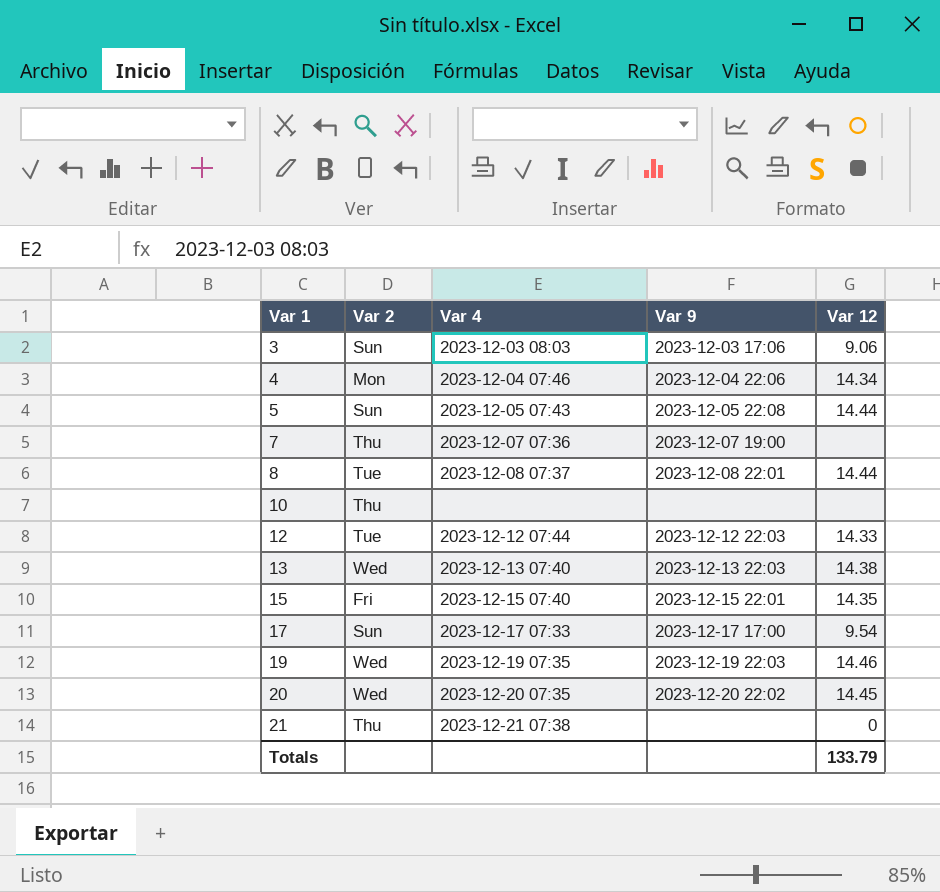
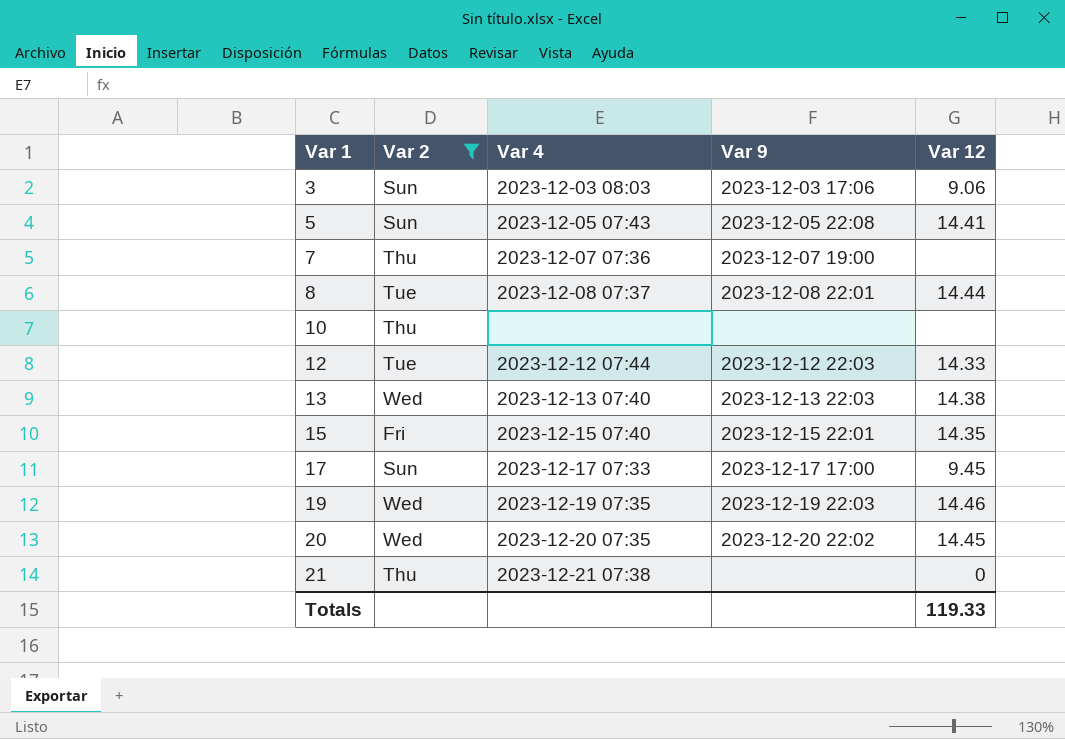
filter: none -> Var 2 != Mon
5 | Var 12: 14.44 -> 14.41
17 | Var 12: 9.54 -> 9.45
Totals | Var 12: 133.79 -> 119.33

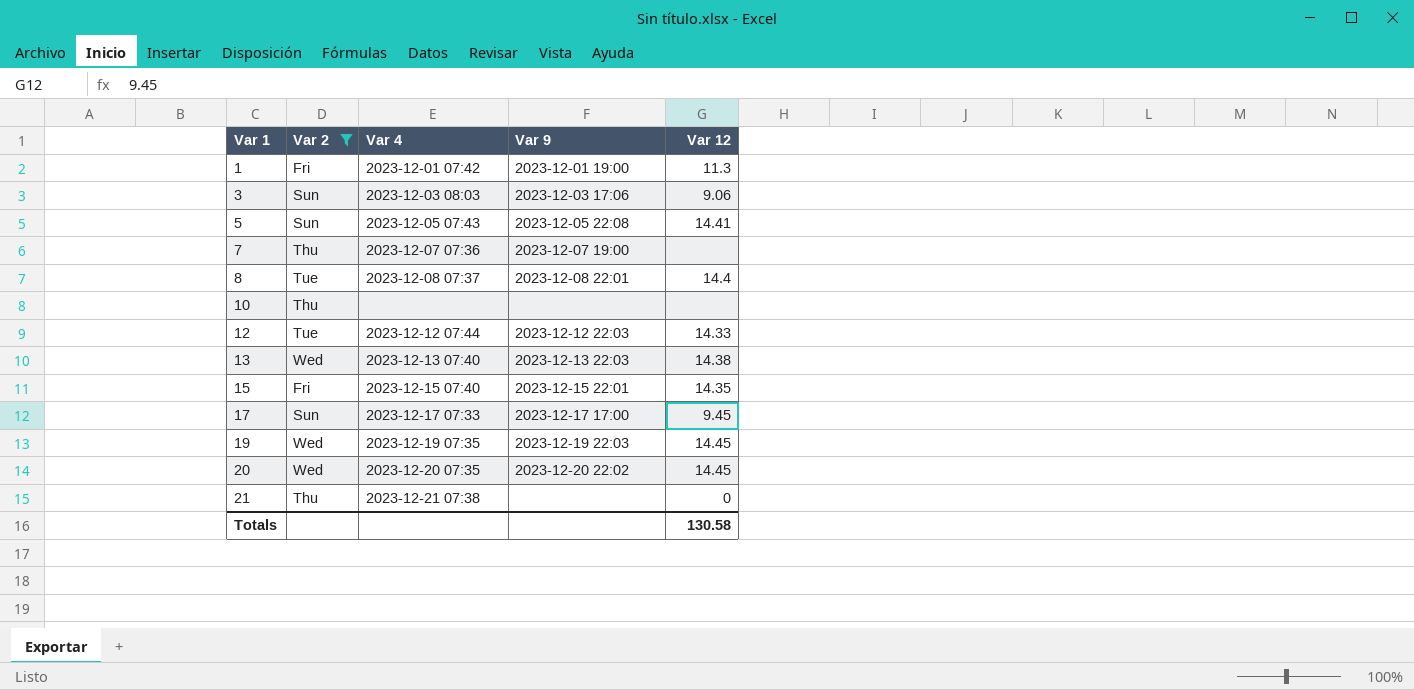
row 1: none -> Fri | 2023-12-01 07:42 | 2023-12-01 19:00 | 11.3
8 | Var 12: 14.44 -> 14.4
19 | Var 12: 14.46 -> 14.45
Totals | Var 12: 119.33 -> 130.58

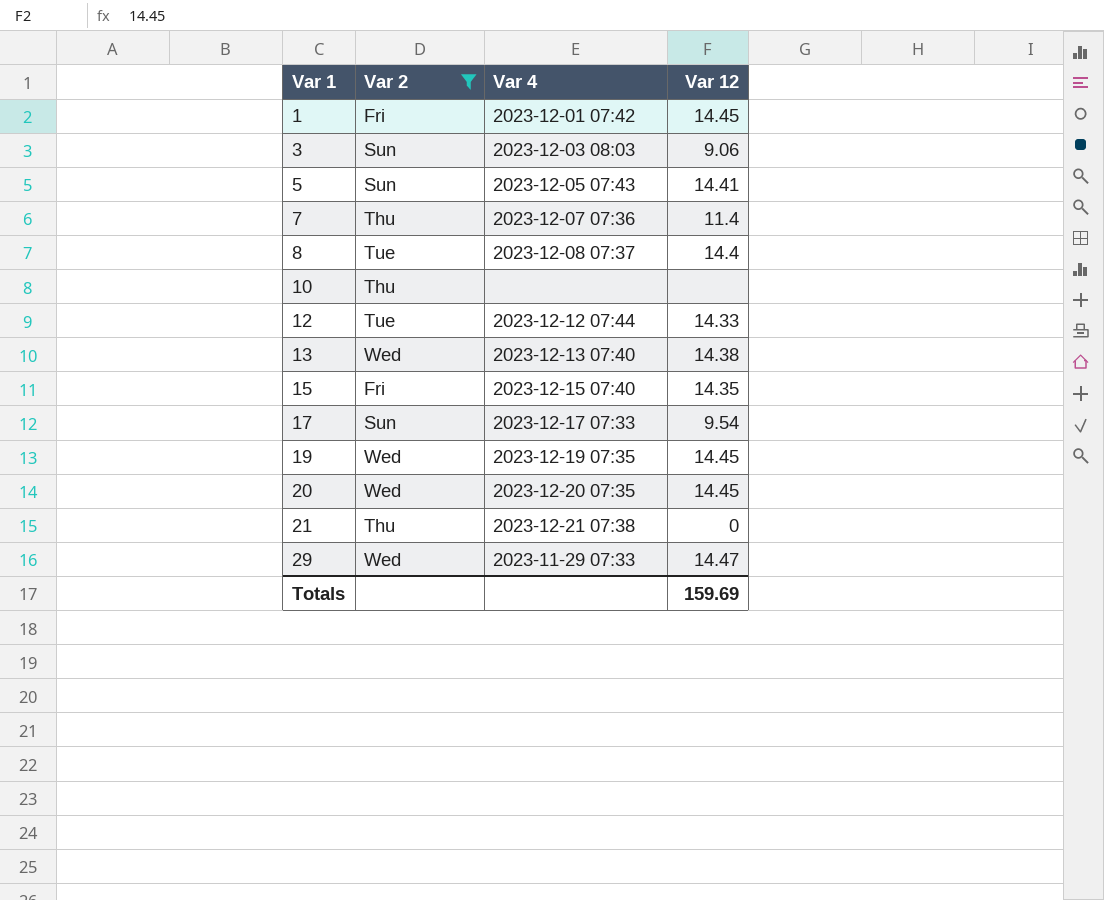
column Var 9 | position: 4 -> none
1 | Var 12: 11.3 -> 14.45
7 | Var 12: none -> 11.4
17 | Var 12: 9.45 -> 9.54
row 29: none -> Wed | 2023-11-29 07:33 | 14.47
Totals | Var 12: 130.58 -> 159.69

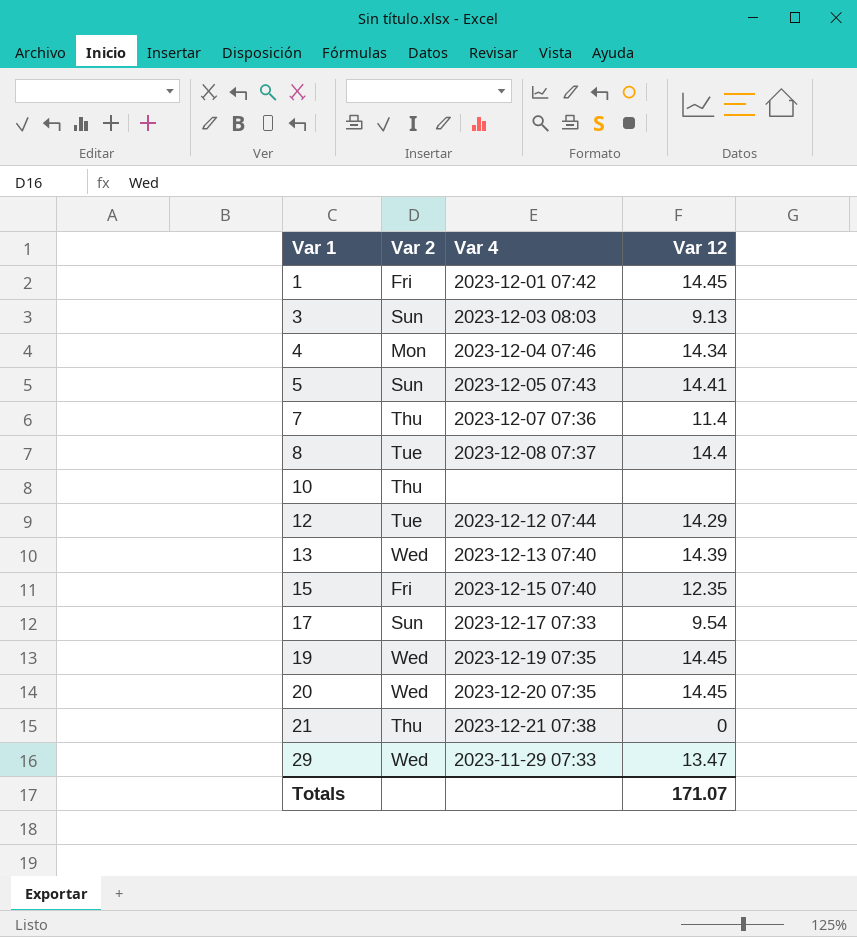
filter: Var 2 != Mon -> none
3 | Var 12: 9.06 -> 9.13
12 | Var 12: 14.33 -> 14.29
13 | Var 12: 14.38 -> 14.39
15 | Var 12: 14.35 -> 12.35
29 | Var 12: 14.47 -> 13.47
Totals | Var 12: 159.69 -> 171.07

